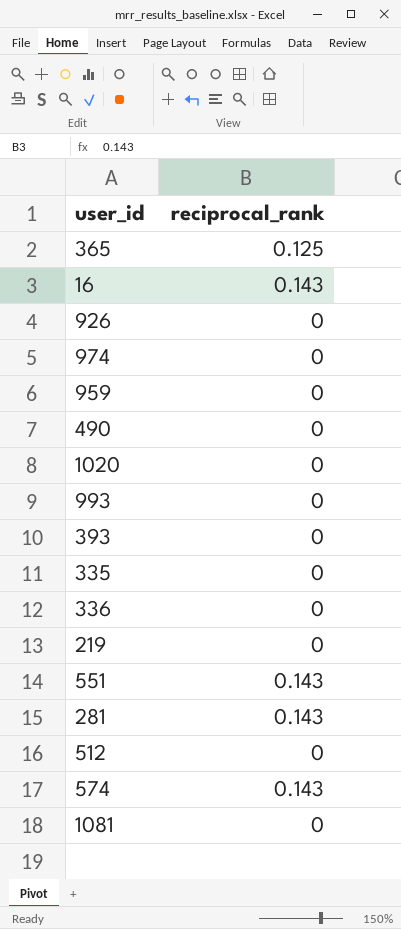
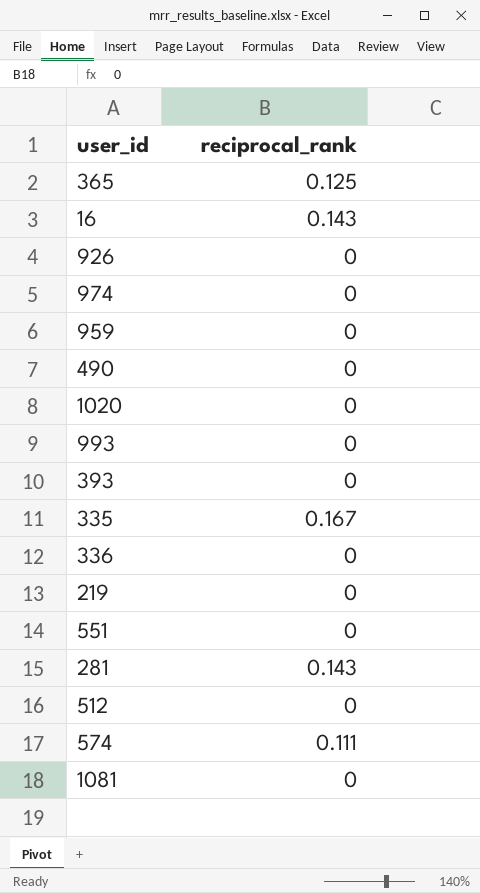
335 | reciprocal_rank: 0 -> 0.167
551 | reciprocal_rank: 0.143 -> 0
574 | reciprocal_rank: 0.143 -> 0.111

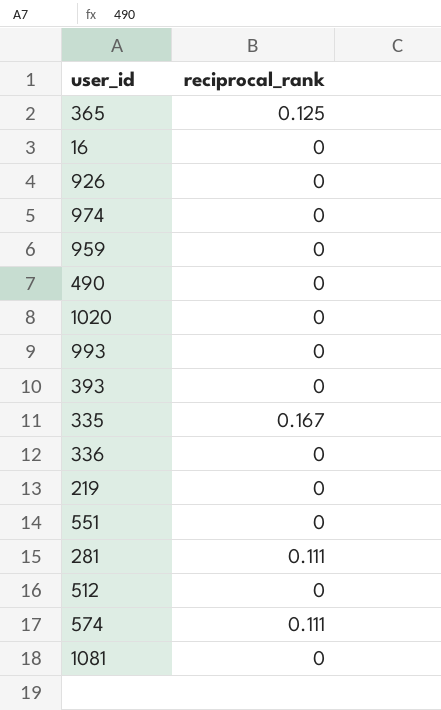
16 | reciprocal_rank: 0.143 -> 0
281 | reciprocal_rank: 0.143 -> 0.111

